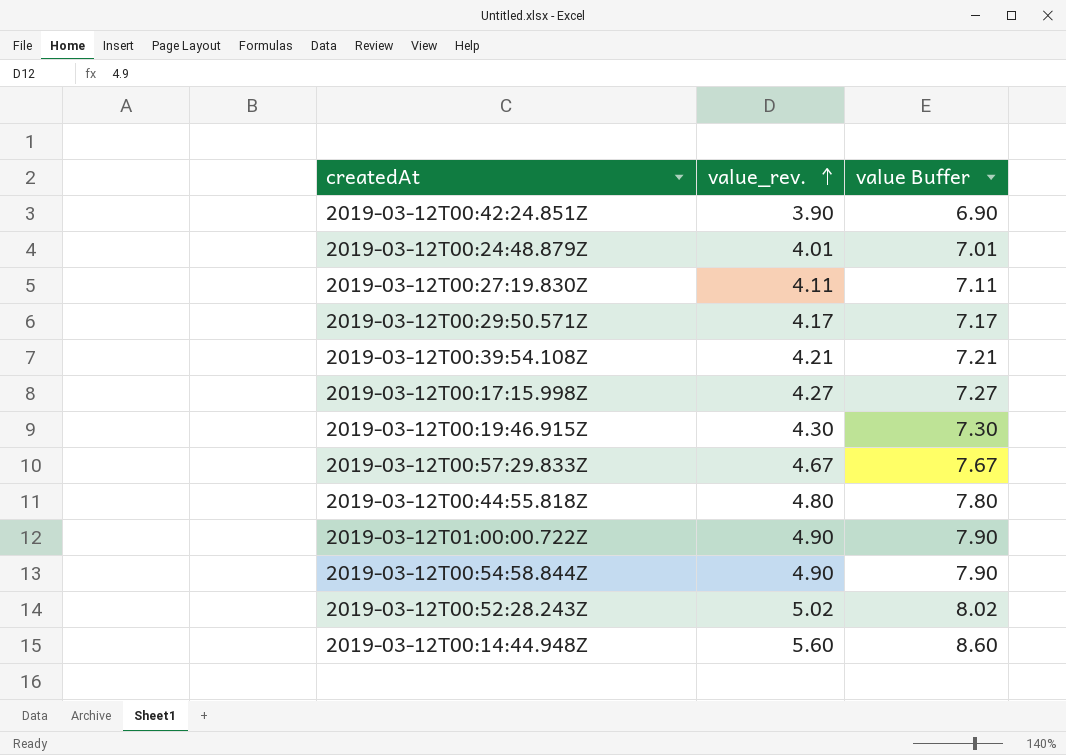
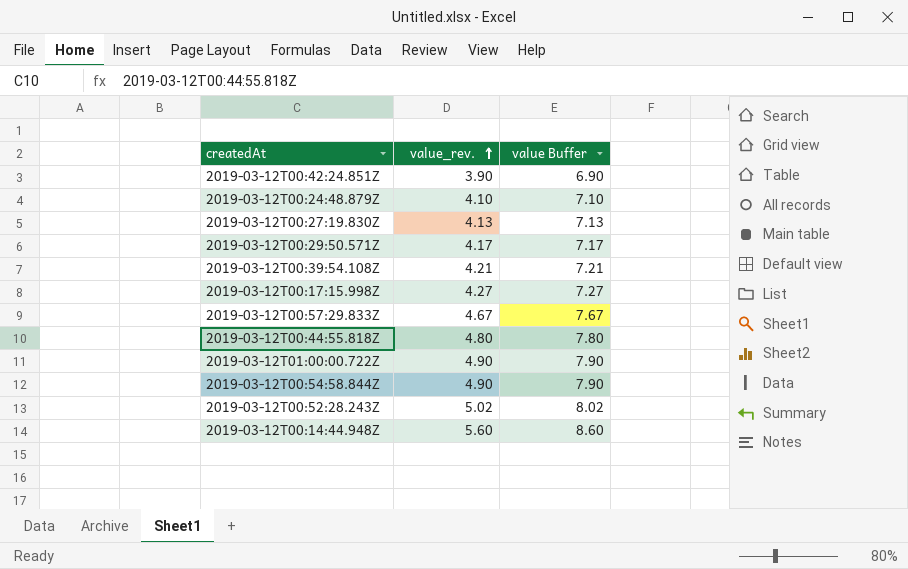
row 2019-03-12T00:19:46.915Z: 4.30 | 7.30 -> none
2019-03-12T00:24:48.879Z | value_rev.: 4.01 -> 4.10
2019-03-12T00:24:48.879Z | value Buffer: 7.01 -> 7.10
2019-03-12T00:27:19.830Z | value_rev.: 4.11 -> 4.13
2019-03-12T00:27:19.830Z | value Buffer: 7.11 -> 7.13

